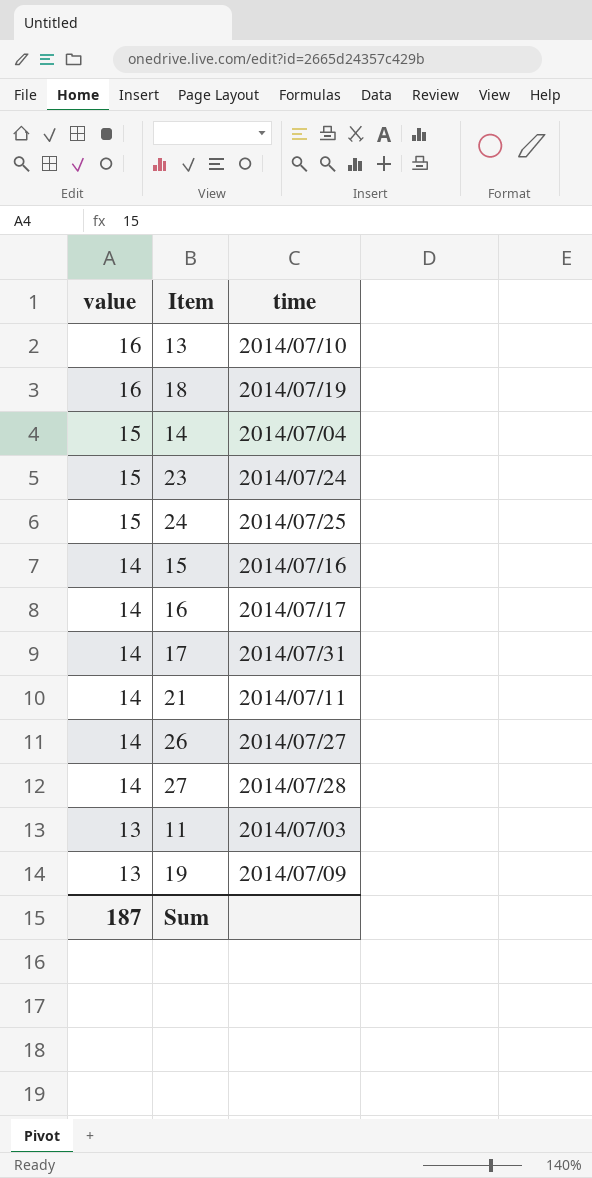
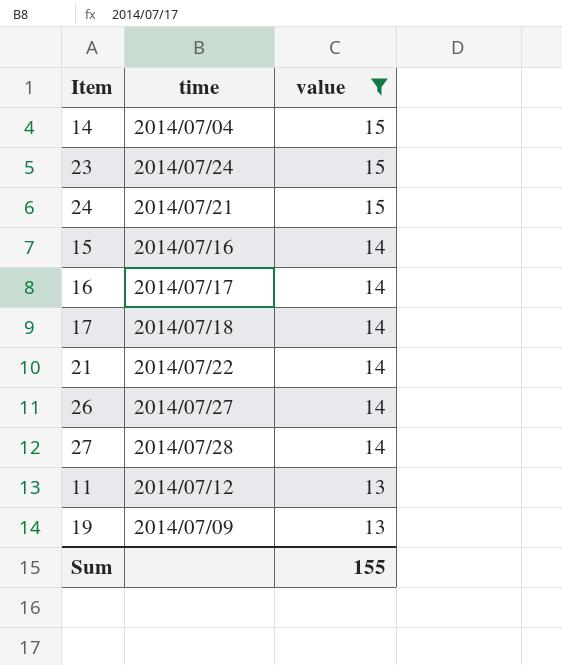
filter: none -> value != 16
column value | position: 1 -> 3
24 | time: 2014/07/25 -> 2014/07/21
17 | time: 2014/07/31 -> 2014/07/18
21 | time: 2014/07/11 -> 2014/07/22
11 | time: 2014/07/03 -> 2014/07/12
Sum | value: 187 -> 155

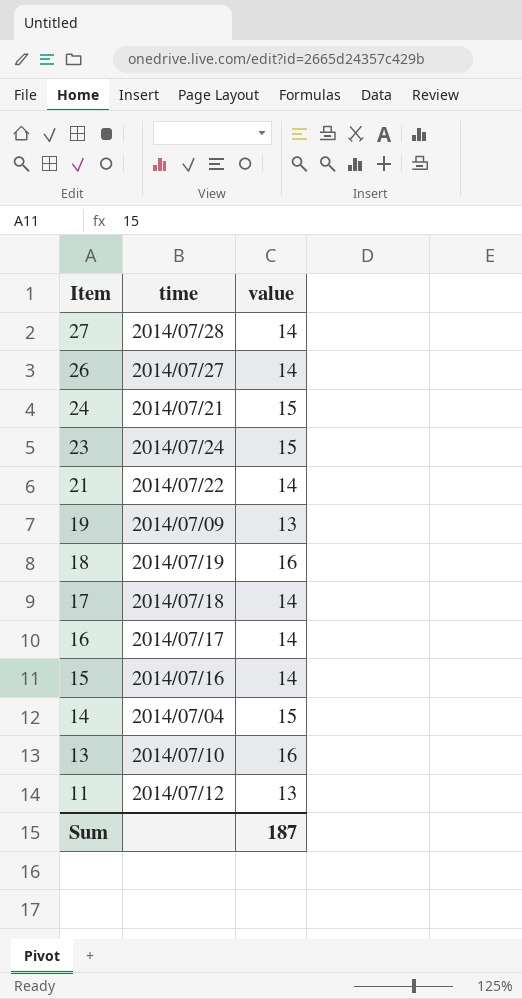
filter: value != 16 -> none
row order: value descending -> Item descending
Sum | value: 155 -> 187

